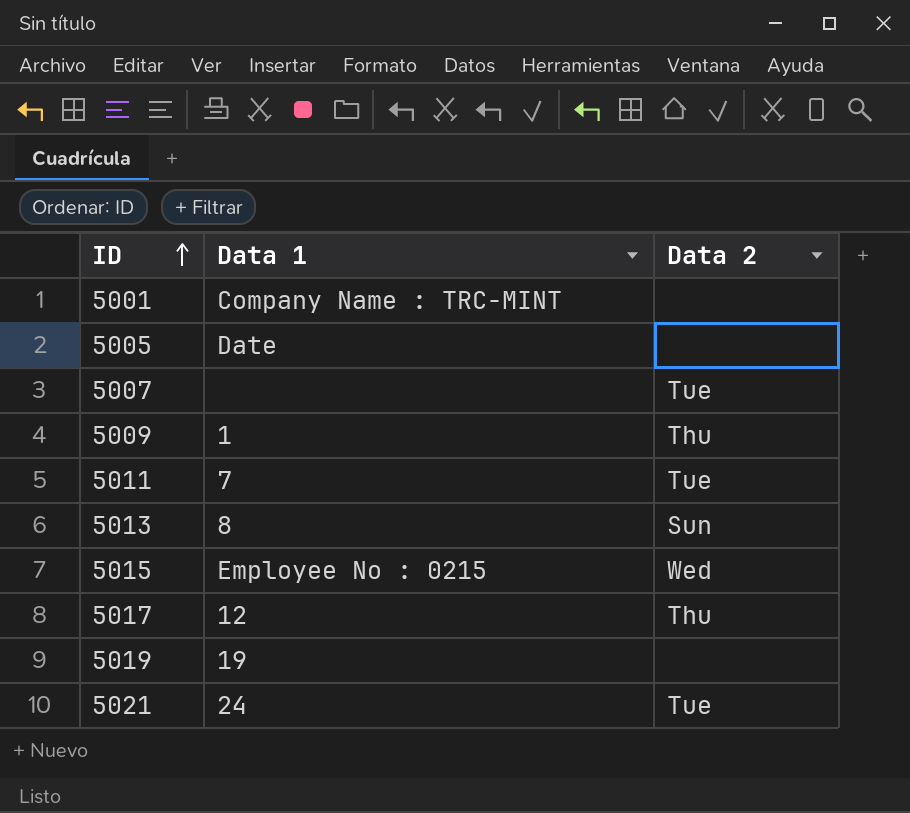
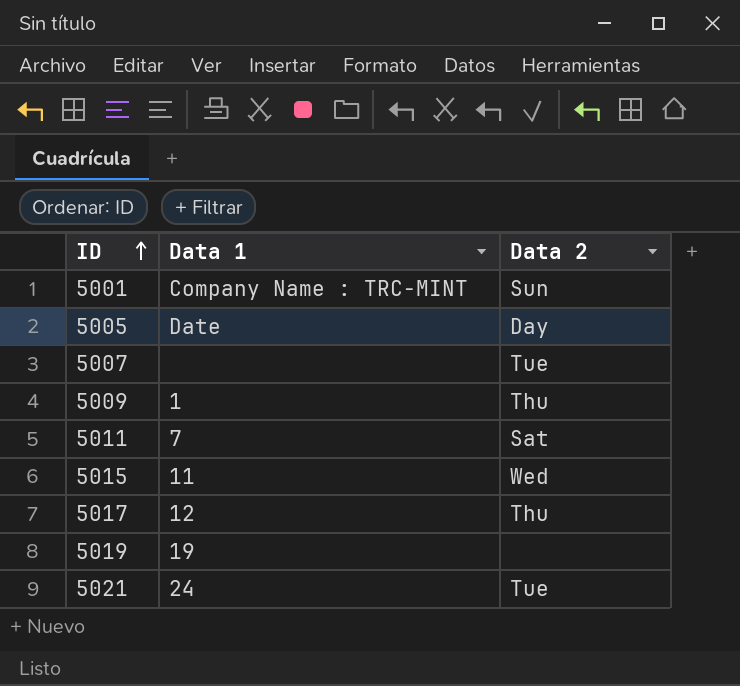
row 5013: 8 | Sun -> none
5001 | Data 2: none -> Sun
5005 | Data 2: none -> Day
5011 | Data 2: Tue -> Sat
5015 | Data 1: Employee No : 0215 -> 11

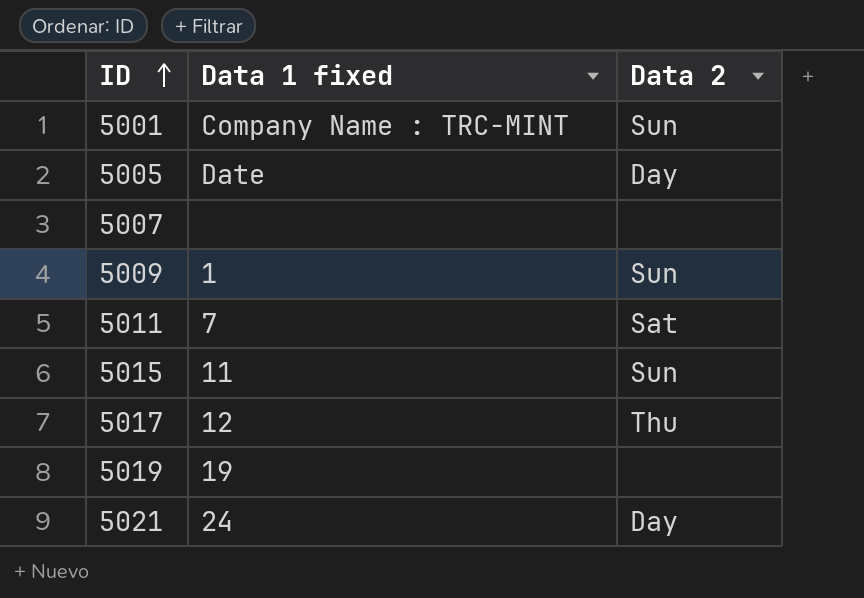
column name: Data 1 -> Data 1 fixed
5007 | Data 2: Tue -> none
5009 | Data 2: Thu -> Sun
5015 | Data 2: Wed -> Sun
5021 | Data 2: Tue -> Day

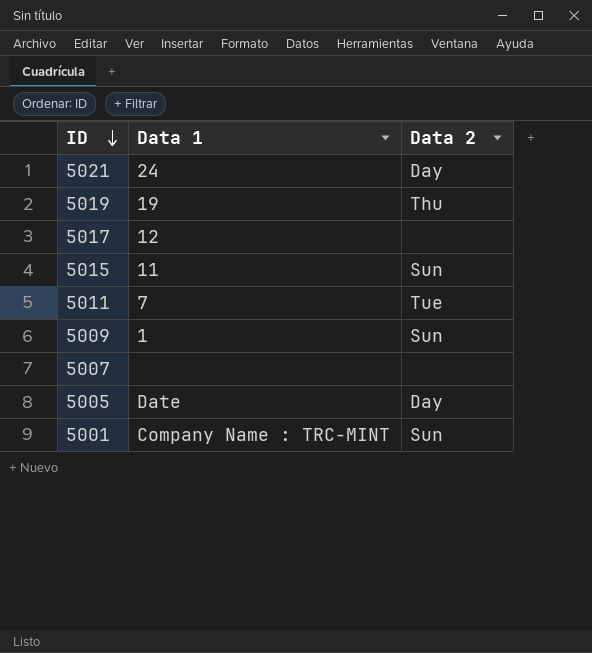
row order: ID ascending -> ID descending
column name: Data 1 fixed -> Data 1
5019 | Data 2: none -> Thu
5017 | Data 2: Thu -> none
5011 | Data 2: Sat -> Tue

